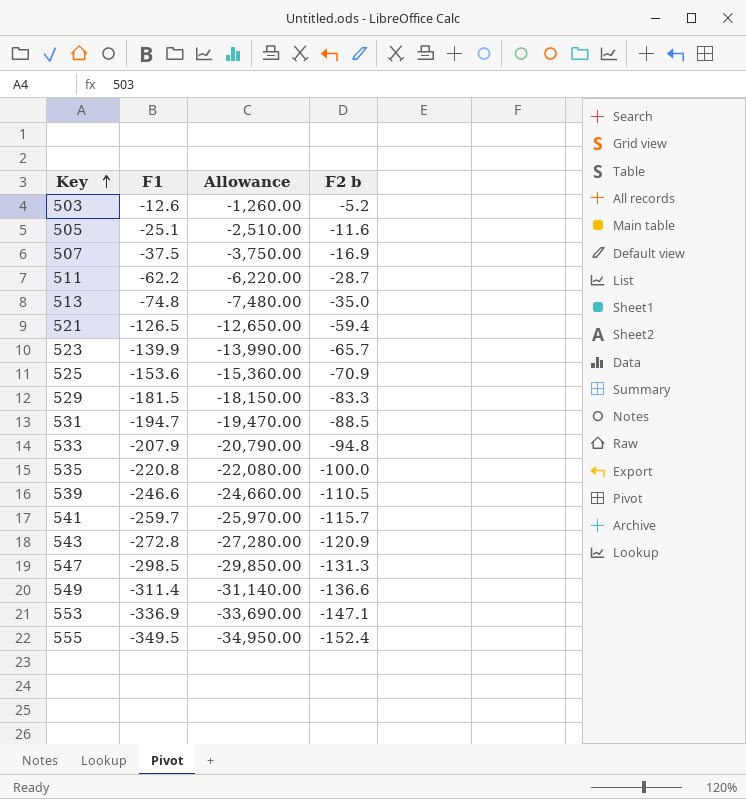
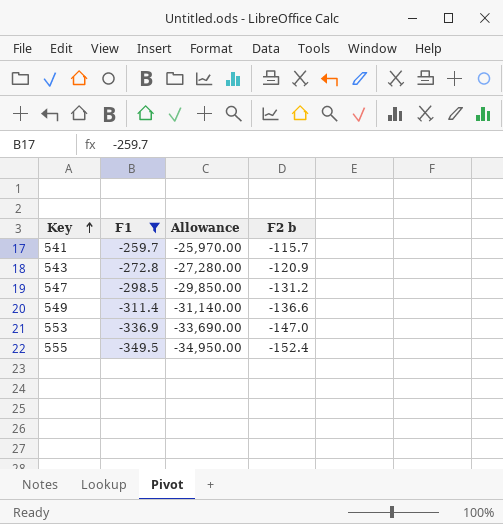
filter: none -> F1 <= -259.7
547 | F2 b: -131.3 -> -131.2
553 | F2 b: -147.1 -> -147.0

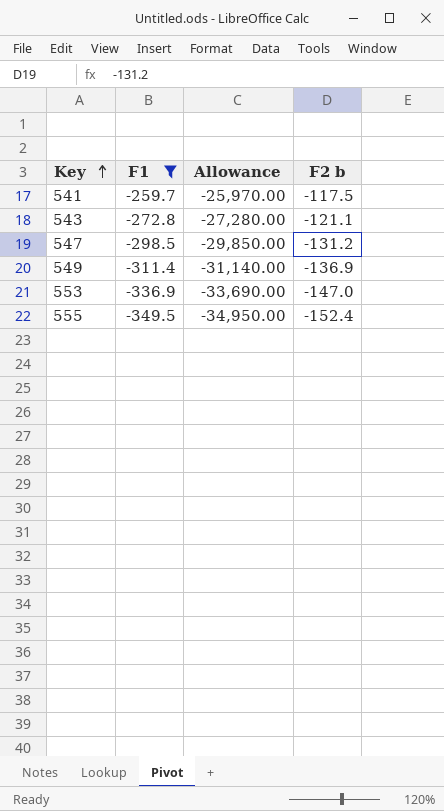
541 | F2 b: -115.7 -> -117.5
543 | F2 b: -120.9 -> -121.1
549 | F2 b: -136.6 -> -136.9

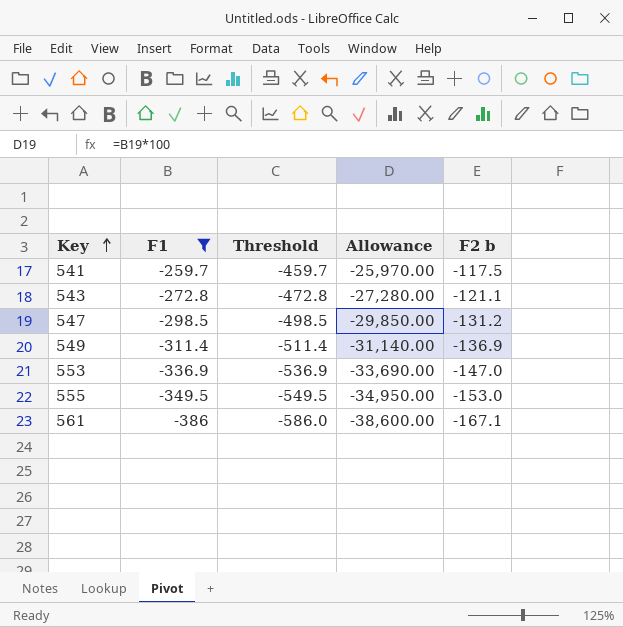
column Threshold | formula: none -> [F1] - 200
555 | F2 b: -152.4 -> -153.0
row 561: none -> -386 | -586.0 | -38,600.00 | -167.1

